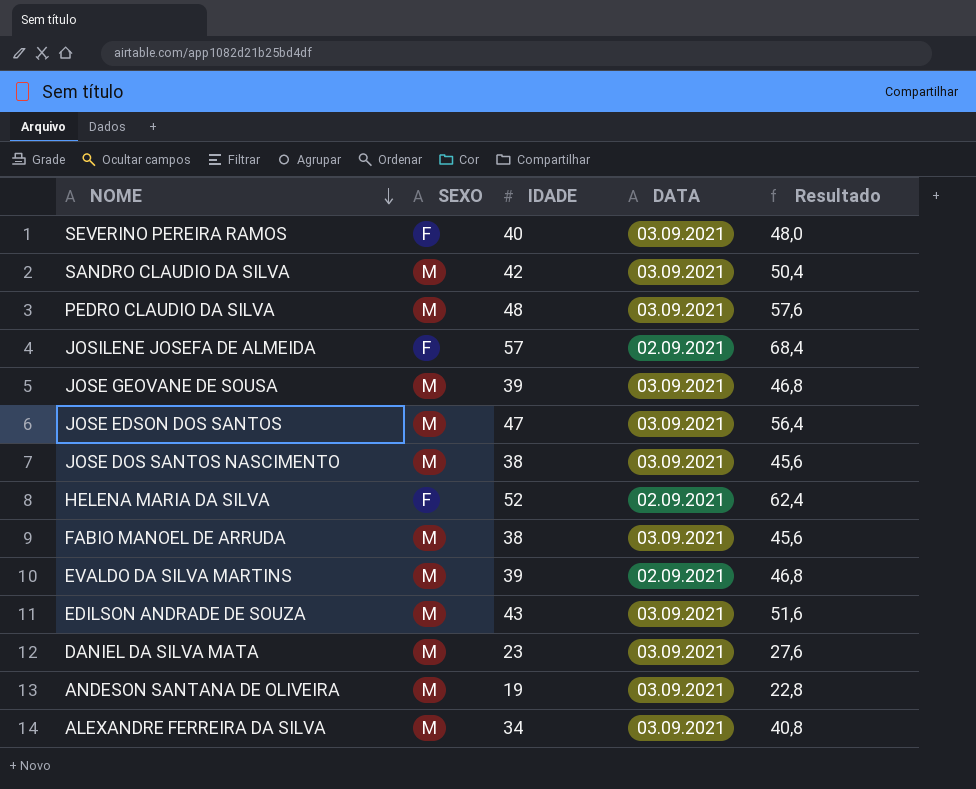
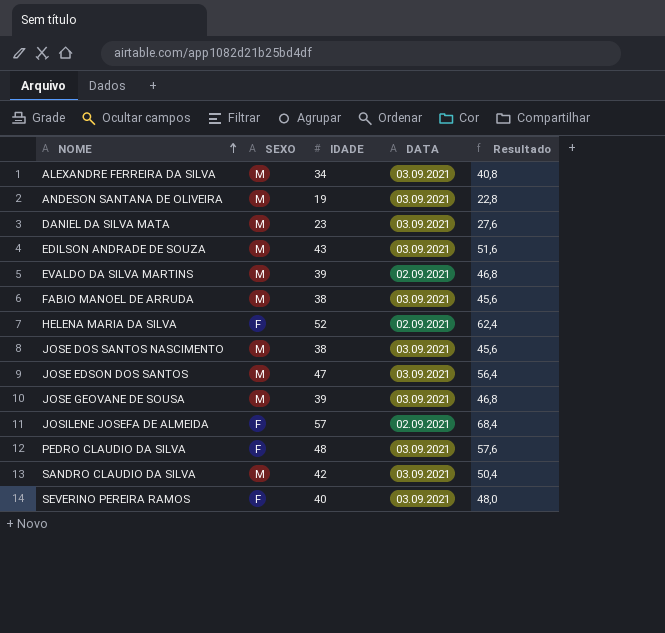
row order: NOME descending -> NOME ascending
PEDRO CLAUDIO DA SILVA | SEXO: M -> F

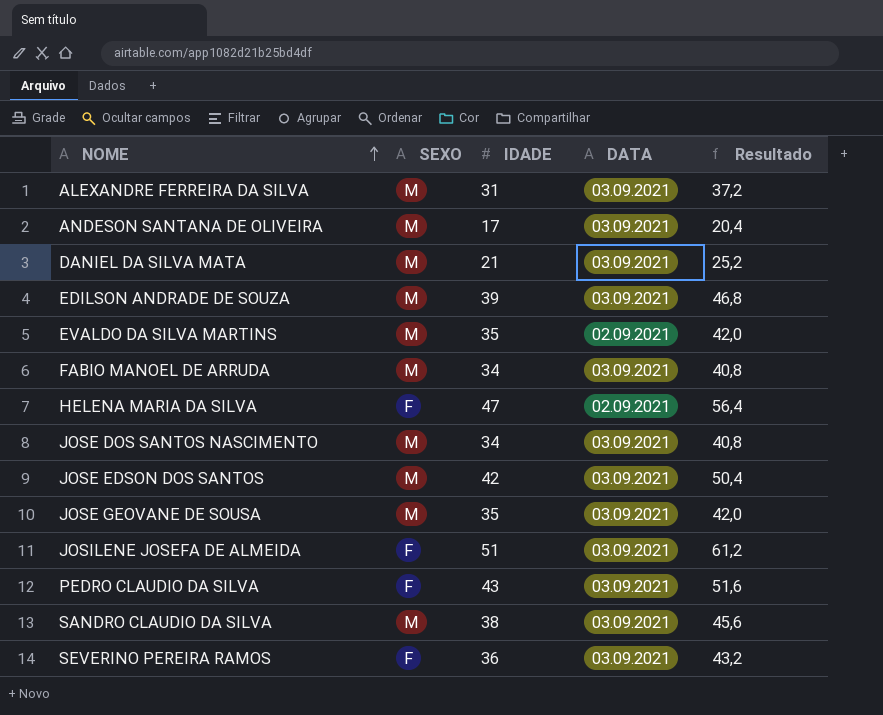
ALEXANDRE FERREIRA DA SILVA | IDADE: 34 -> 31
ALEXANDRE FERREIRA DA SILVA | Resultado: 40,8 -> 37,2
ANDESON SANTANA DE OLIVEIRA | IDADE: 19 -> 17
ANDESON SANTANA DE OLIVEIRA | Resultado: 22,8 -> 20,4
DANIEL DA SILVA MATA | IDADE: 23 -> 21
DANIEL DA SILVA MATA | Resultado: 27,6 -> 25,2
EDILSON ANDRADE DE SOUZA | IDADE: 43 -> 39
EDILSON ANDRADE DE SOUZA | Resultado: 51,6 -> 46,8
EVALDO DA SILVA MARTINS | IDADE: 39 -> 35
EVALDO DA SILVA MARTINS | Resultado: 46,8 -> 42,0
FABIO MANOEL DE ARRUDA | IDADE: 38 -> 34
FABIO MANOEL DE ARRUDA | Resultado: 45,6 -> 40,8
HELENA MARIA DA SILVA | IDADE: 52 -> 47
HELENA MARIA DA SILVA | Resultado: 62,4 -> 56,4
JOSE DOS SANTOS NASCIMENTO | IDADE: 38 -> 34
JOSE DOS SANTOS NASCIMENTO | Resultado: 45,6 -> 40,8
JOSE EDSON DOS SANTOS | IDADE: 47 -> 42
JOSE EDSON DOS SANTOS | Resultado: 56,4 -> 50,4
JOSE GEOVANE DE SOUSA | IDADE: 39 -> 35
JOSE GEOVANE DE SOUSA | Resultado: 46,8 -> 42,0
JOSILENE JOSEFA DE ALMEIDA | IDADE: 57 -> 51
JOSILENE JOSEFA DE ALMEIDA | DATA: 02.09.2021 -> 03.09.2021
JOSILENE JOSEFA DE ALMEIDA | Resultado: 68,4 -> 61,2
PEDRO CLAUDIO DA SILVA | IDADE: 48 -> 43
PEDRO CLAUDIO DA SILVA | Resultado: 57,6 -> 51,6
SANDRO CLAUDIO DA SILVA | IDADE: 42 -> 38
SANDRO CLAUDIO DA SILVA | Resultado: 50,4 -> 45,6
SEVERINO PEREIRA RAMOS | IDADE: 40 -> 36
SEVERINO PEREIRA RAMOS | Resultado: 48,0 -> 43,2

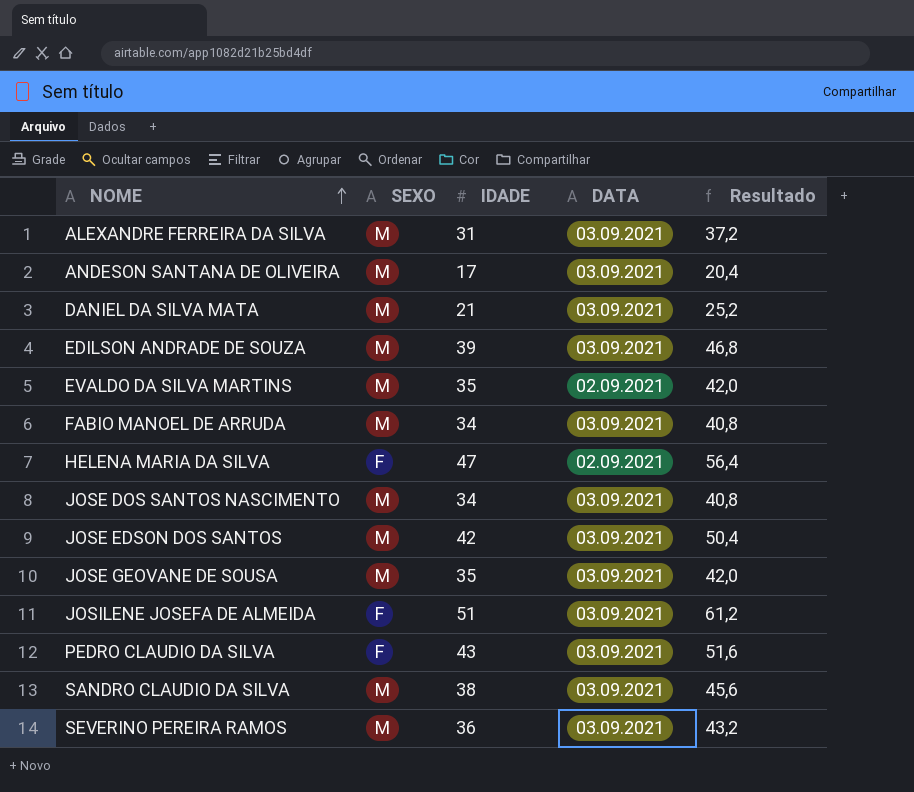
SEVERINO PEREIRA RAMOS | SEXO: F -> M

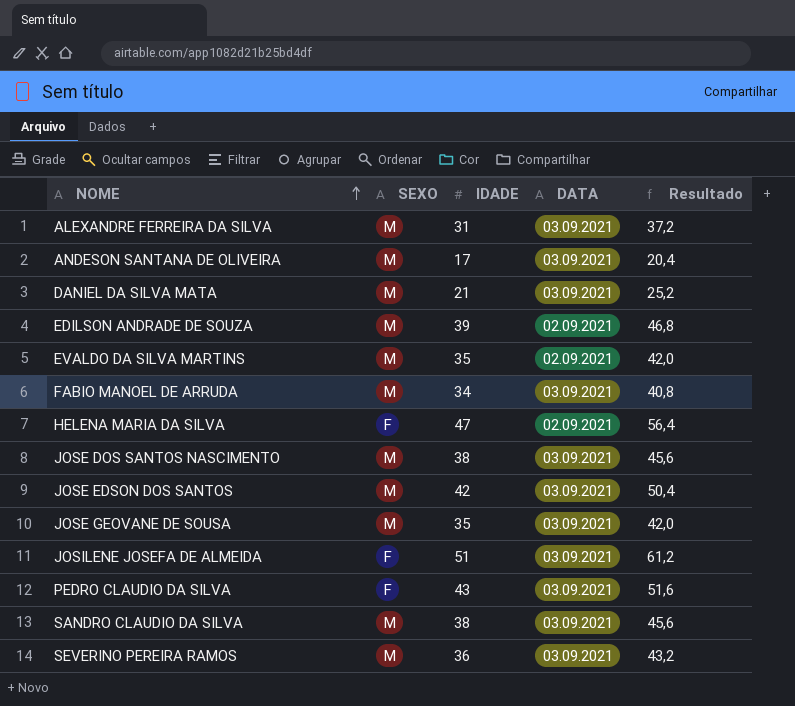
EDILSON ANDRADE DE SOUZA | DATA: 03.09.2021 -> 02.09.2021
JOSE DOS SANTOS NASCIMENTO | IDADE: 34 -> 38
JOSE DOS SANTOS NASCIMENTO | Resultado: 40,8 -> 45,6

